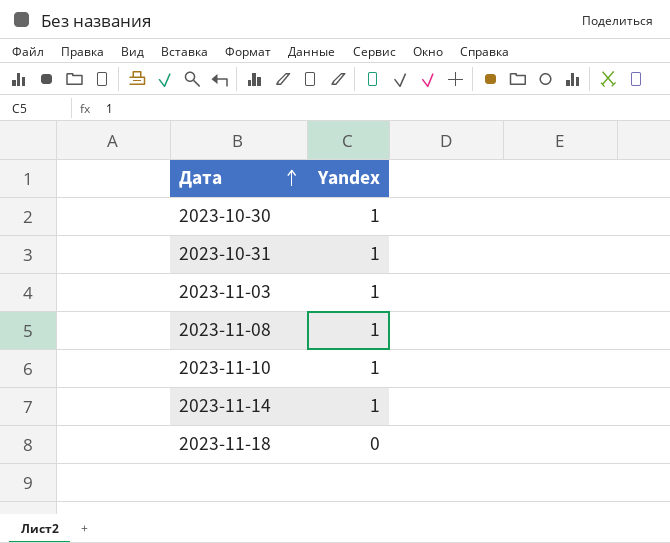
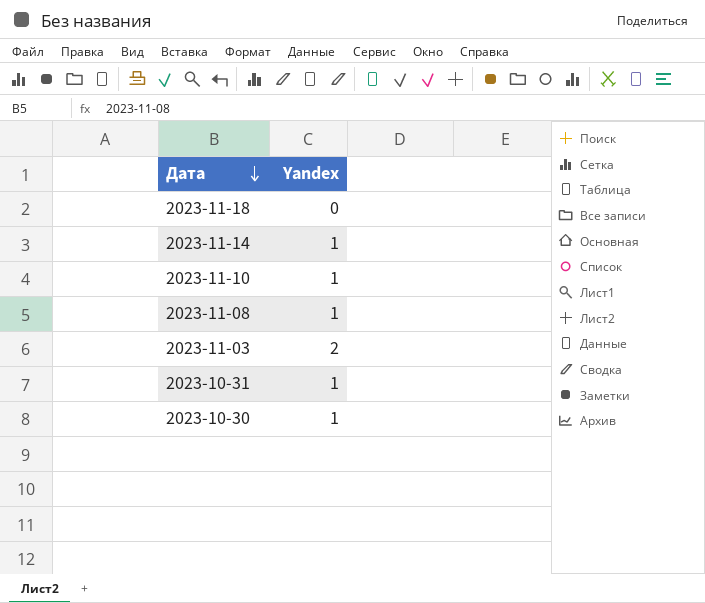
row order: Дата ascending -> Дата descending
2023-11-03 | Yandex: 1 -> 2

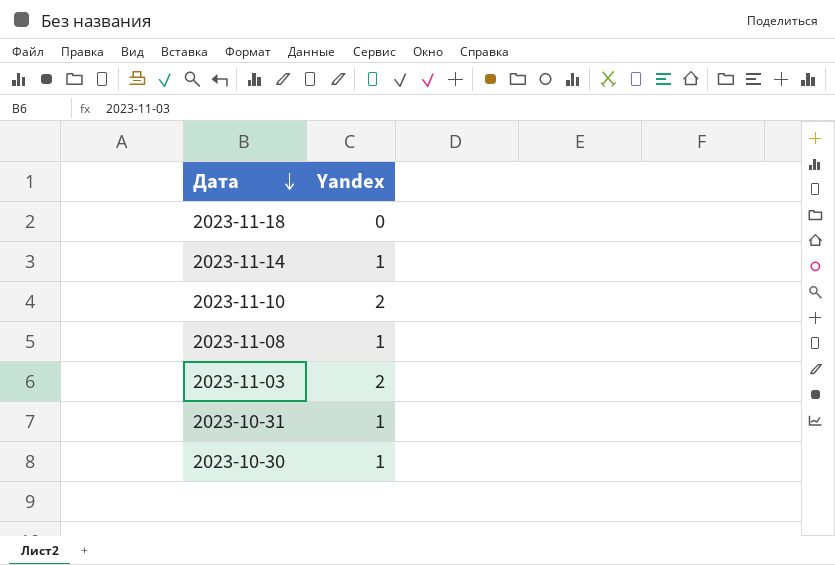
2023-11-10 | Yandex: 1 -> 2

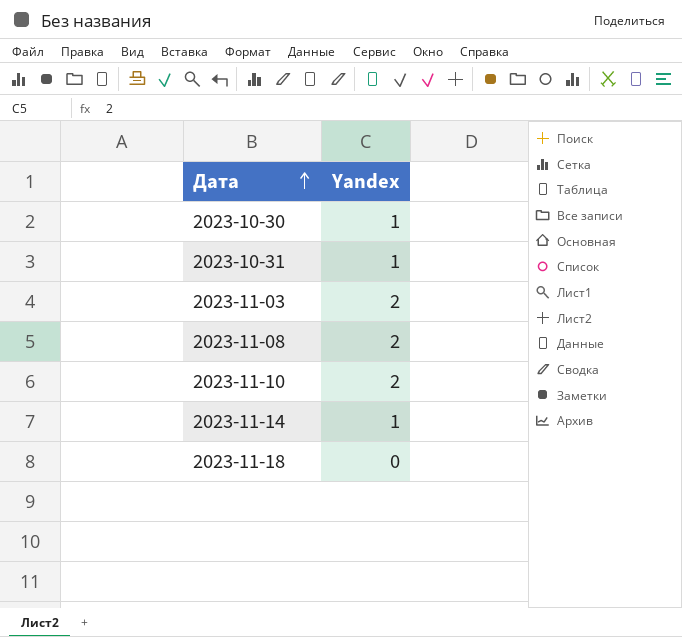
row order: Дата descending -> Дата ascending
2023-11-08 | Yandex: 1 -> 2

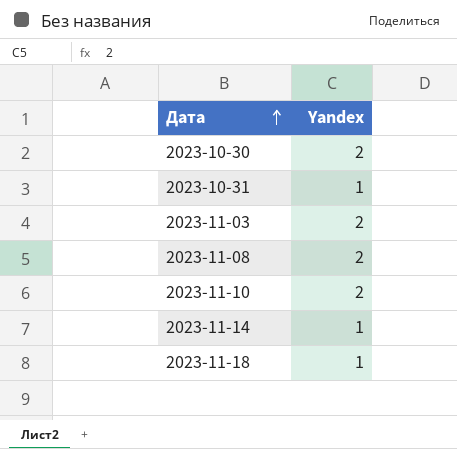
2023-10-30 | Yandex: 1 -> 2
2023-11-18 | Yandex: 0 -> 1

